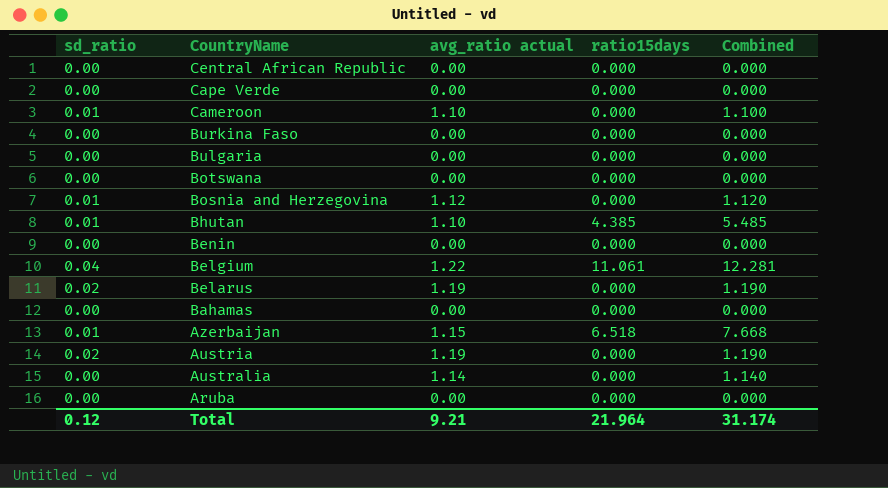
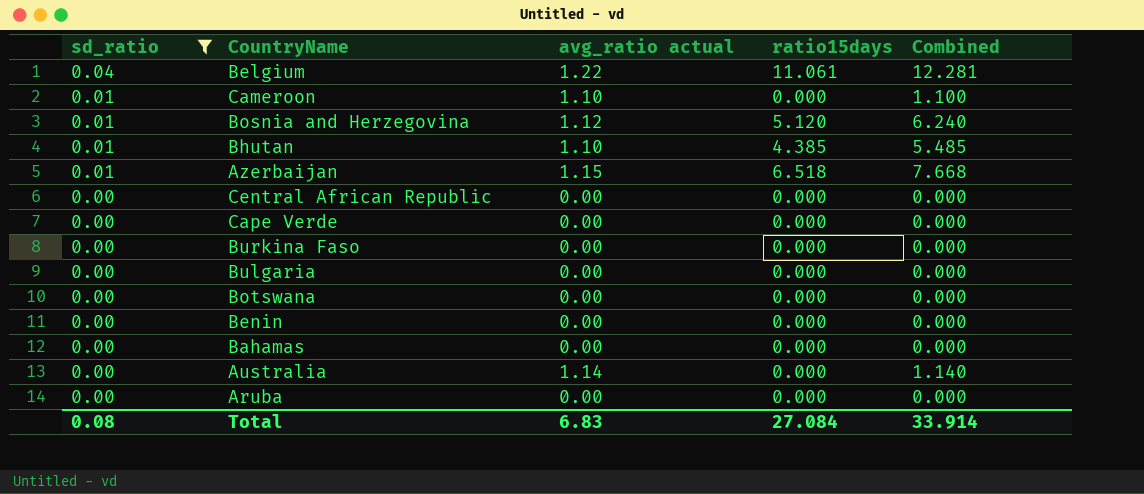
filter: none -> sd_ratio != 0.02
row order: CountryName descending -> sd_ratio descending
Bosnia and Herzegovina | ratio15days: 0.000 -> 5.120
Bosnia and Herzegovina | Combined: 1.120 -> 6.240
Total | sd_ratio: 0.12 -> 0.08
Total | avg_ratio actual: 9.21 -> 6.83
Total | ratio15days: 21.964 -> 27.084
Total | Combined: 31.174 -> 33.914

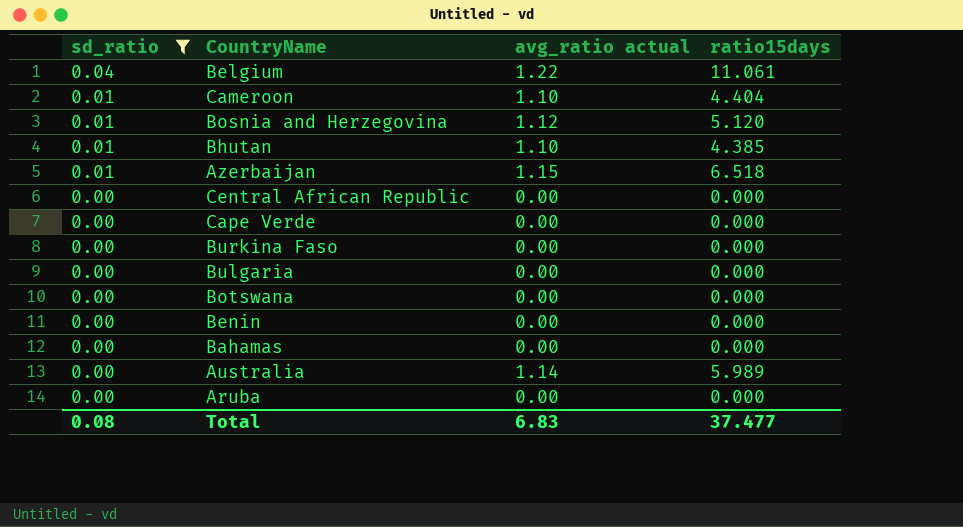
column Combined | formula: [avg_ratio actual] + [ratio15days] -> none
Cameroon | ratio15days: 0.000 -> 4.404
Australia | ratio15days: 0.000 -> 5.989
Total | ratio15days: 27.084 -> 37.477

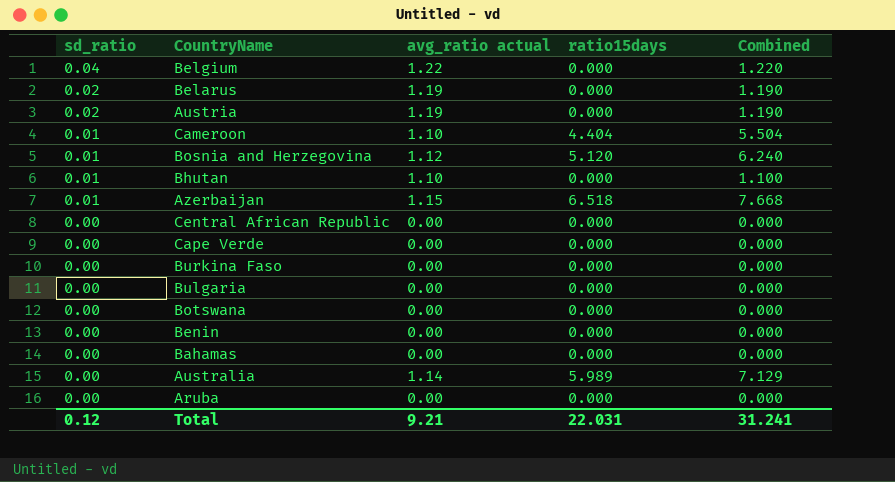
filter: sd_ratio != 0.02 -> none
column Combined | formula: none -> [avg_ratio actual] + [ratio15days]
Belgium | ratio15days: 11.061 -> 0.000
Bhutan | ratio15days: 4.385 -> 0.000
Total | sd_ratio: 0.08 -> 0.12
Total | avg_ratio actual: 6.83 -> 9.21
Total | ratio15days: 37.477 -> 22.031

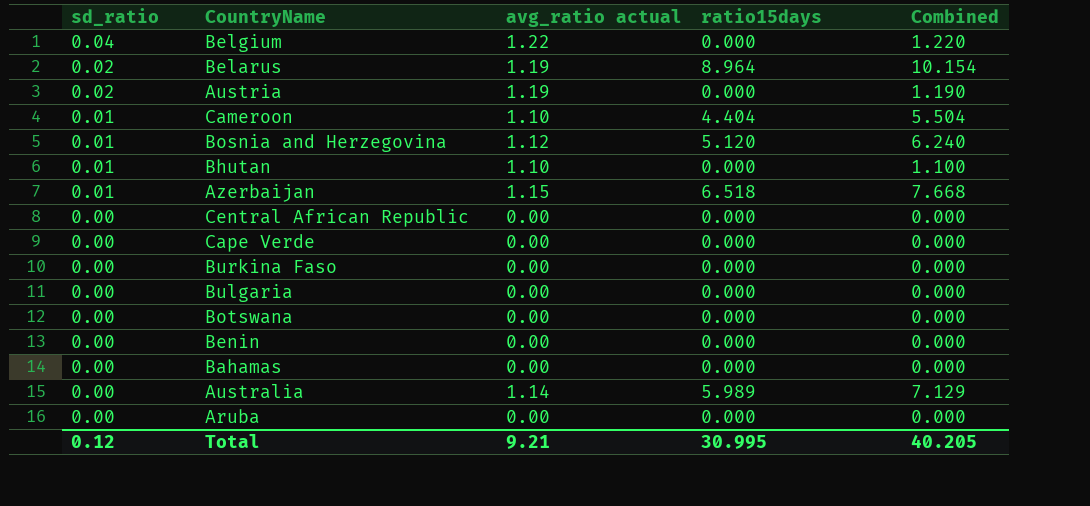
Belarus | ratio15days: 0.000 -> 8.964
Belarus | Combined: 1.190 -> 10.154
Total | ratio15days: 22.031 -> 30.995
Total | Combined: 31.241 -> 40.205

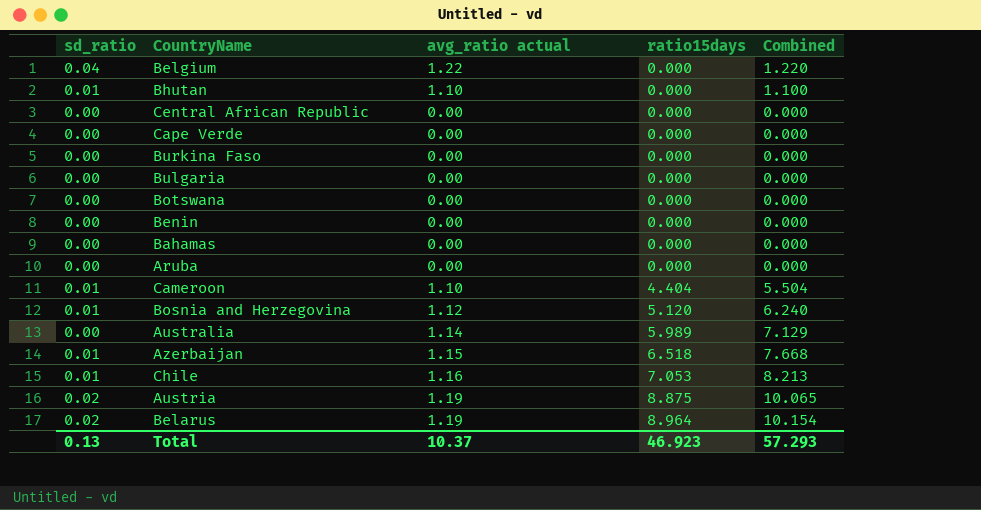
row order: sd_ratio descending -> ratio15days ascending
row Chile: none -> 0.01 | 1.16 | 7.053 | 8.213
Austria | ratio15days: 0.000 -> 8.875
Austria | Combined: 1.190 -> 10.065
Total | sd_ratio: 0.12 -> 0.13
Total | avg_ratio actual: 9.21 -> 10.37
Total | ratio15days: 30.995 -> 46.923
Total | Combined: 40.205 -> 57.293

